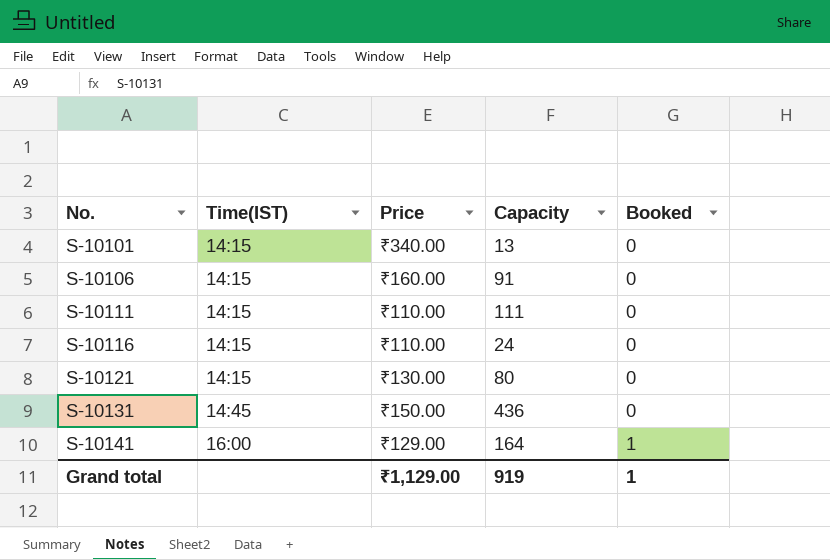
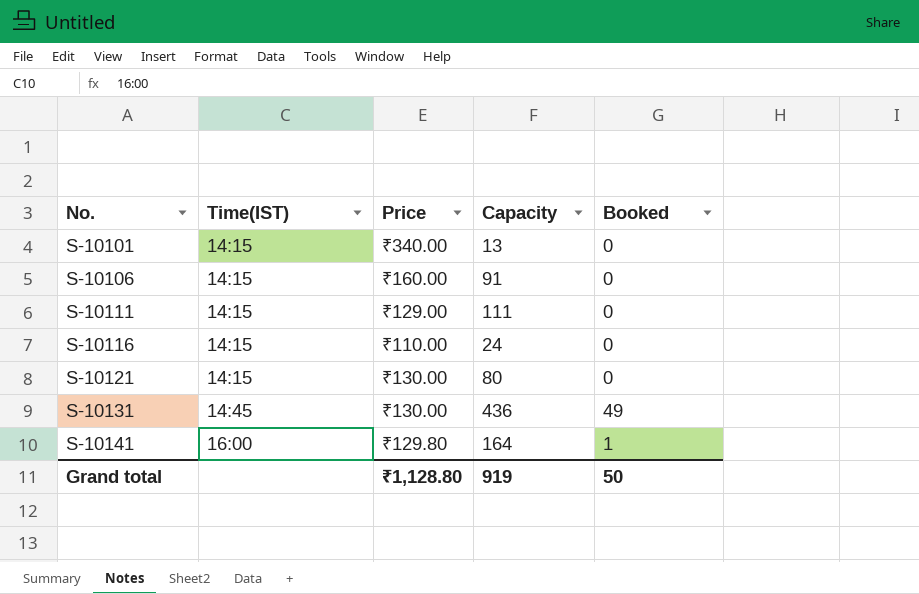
S-10111 | Price: ₹110.00 -> ₹129.00
S-10131 | Price: ₹150.00 -> ₹130.00
S-10131 | Booked: 0 -> 49
S-10141 | Price: ₹129.00 -> ₹129.80
Grand total | Price: ₹1,129.00 -> ₹1,128.80
Grand total | Booked: 1 -> 50

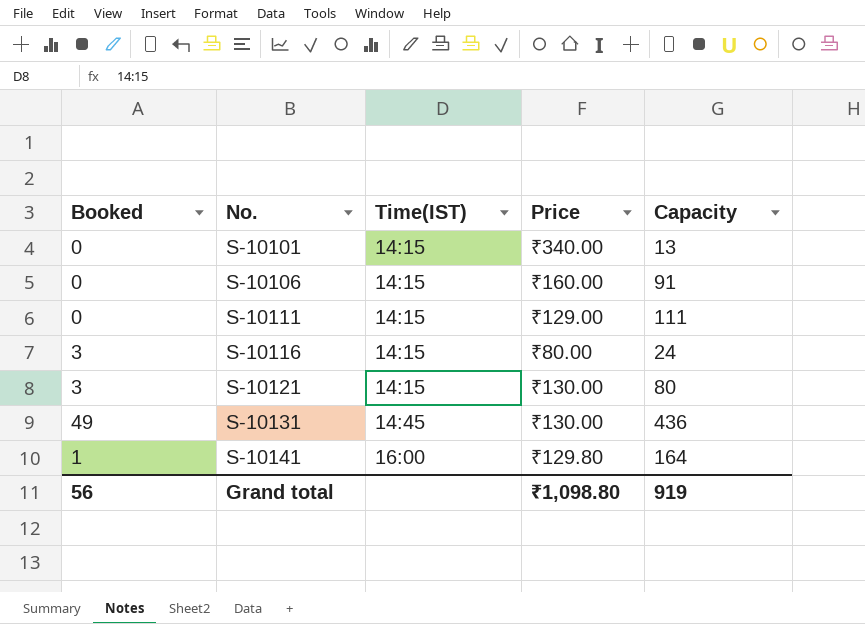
column Booked | position: 5 -> 1
S-10116 | Booked: 0 -> 3
S-10116 | Price: ₹110.00 -> ₹80.00
S-10121 | Booked: 0 -> 3
Grand total | Booked: 50 -> 56
Grand total | Price: ₹1,128.80 -> ₹1,098.80

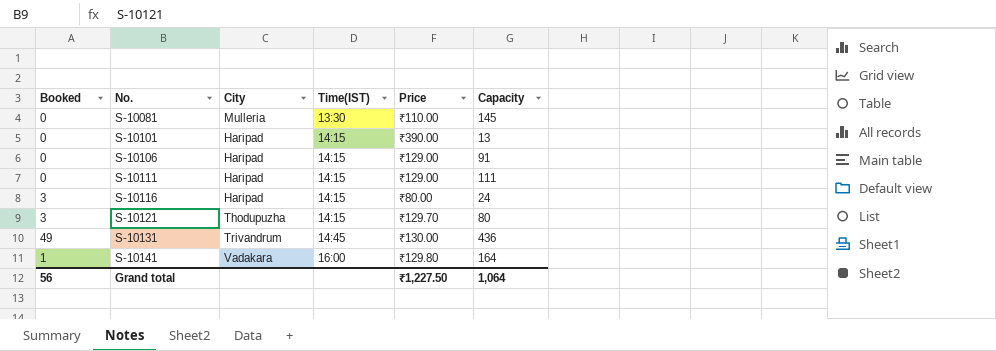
column City | position: none -> 3
row S-10081: none -> 0 | Mulleria | 13:30 | ₹110.00 | 145
S-10101 | Price: ₹340.00 -> ₹390.00
S-10106 | Price: ₹160.00 -> ₹129.00
S-10121 | Price: ₹130.00 -> ₹129.70
Grand total | Price: ₹1,098.80 -> ₹1,227.50
Grand total | Capacity: 919 -> 1,064

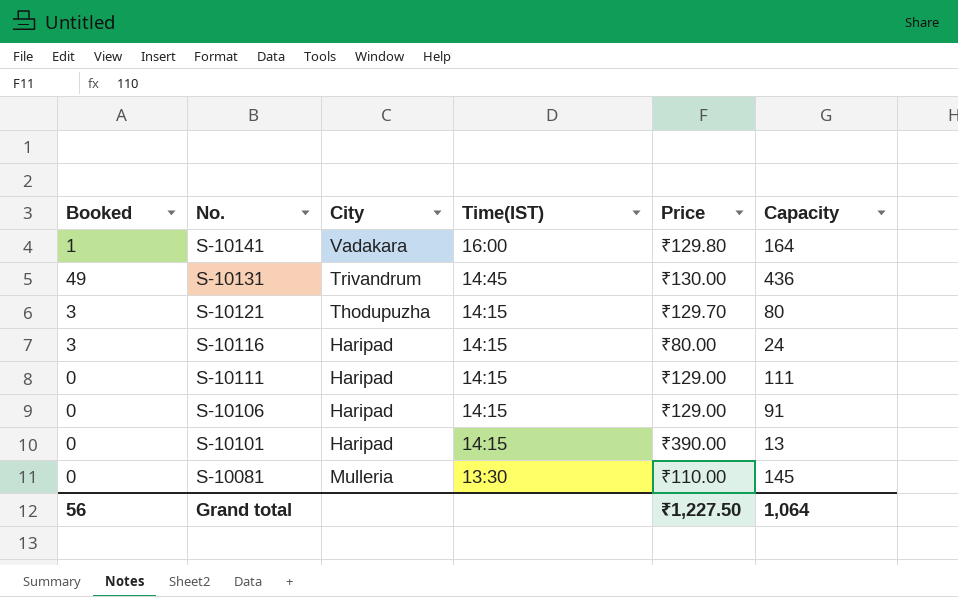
row order: No. ascending -> No. descending

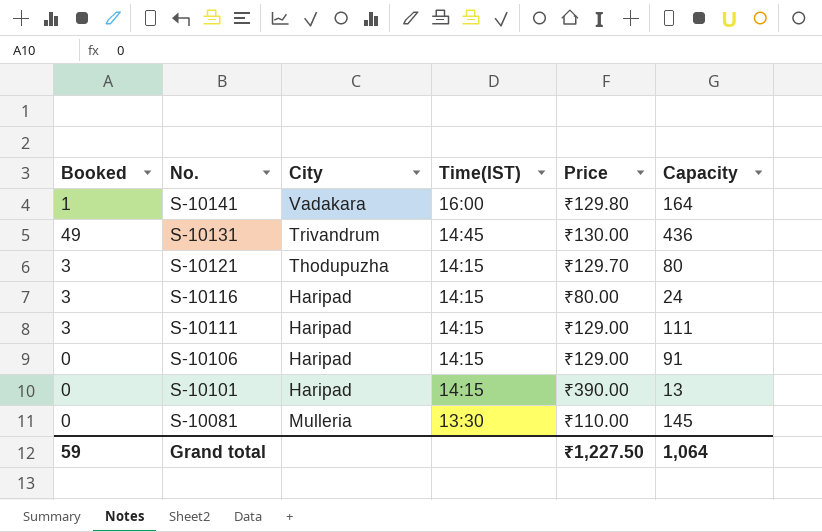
S-10111 | Booked: 0 -> 3
Grand total | Booked: 56 -> 59

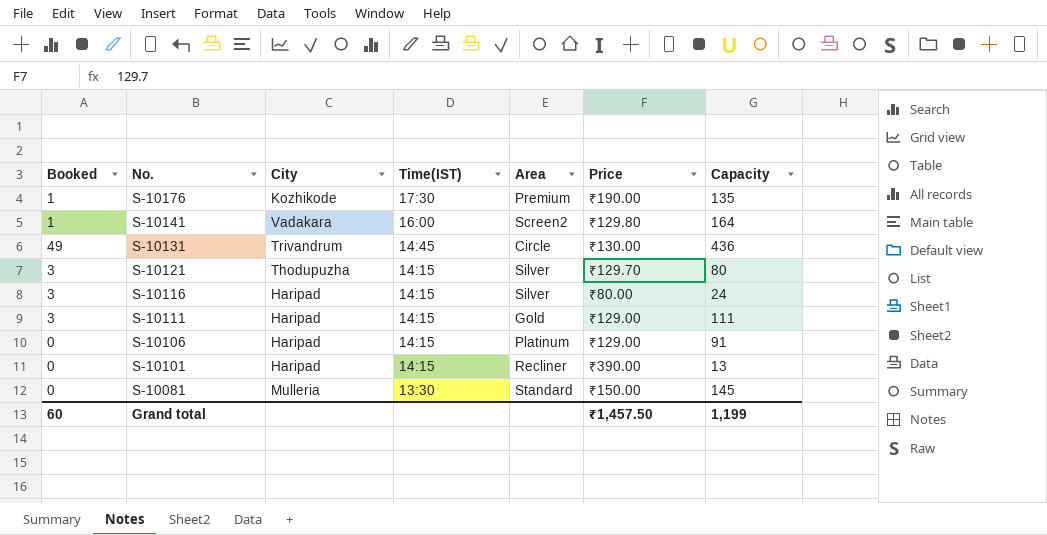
column Area | position: none -> 5
row S-10176: none -> 1 | Kozhikode | 17:30 | Premium | ₹190.00 | 135
S-10081 | Price: ₹110.00 -> ₹150.00
Grand total | Booked: 59 -> 60
Grand total | Price: ₹1,227.50 -> ₹1,457.50
Grand total | Capacity: 1,064 -> 1,199

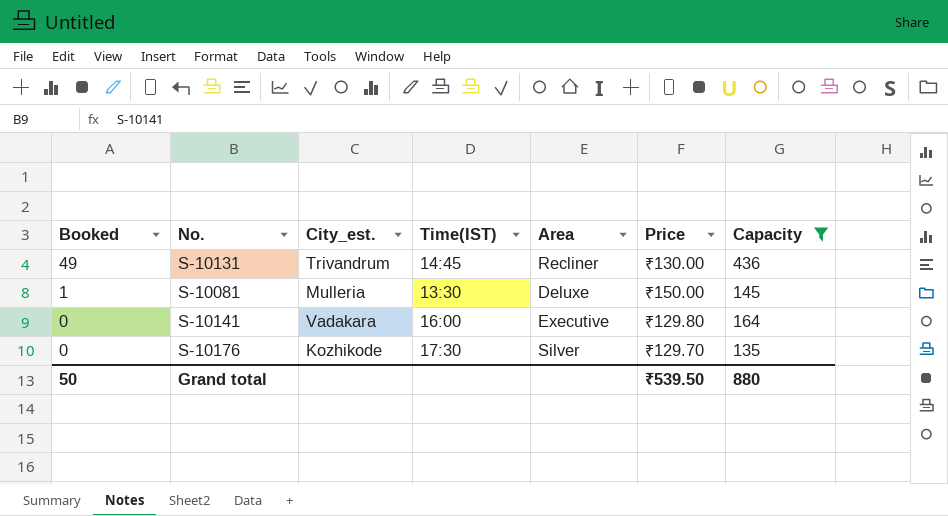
filter: none -> Capacity >= 135
row order: No. descending -> Booked descending
column name: City -> City_est.
S-10131 | Area: Circle -> Recliner
S-10081 | Booked: 0 -> 1
S-10081 | Area: Standard -> Deluxe
S-10141 | Booked: 1 -> 0
S-10141 | Area: Screen2 -> Executive
S-10176 | Booked: 1 -> 0
S-10176 | Area: Premium -> Silver
S-10176 | Price: ₹190.00 -> ₹129.70
Grand total | Booked: 60 -> 50
Grand total | Price: ₹1,457.50 -> ₹539.50
Grand total | Capacity: 1,199 -> 880

